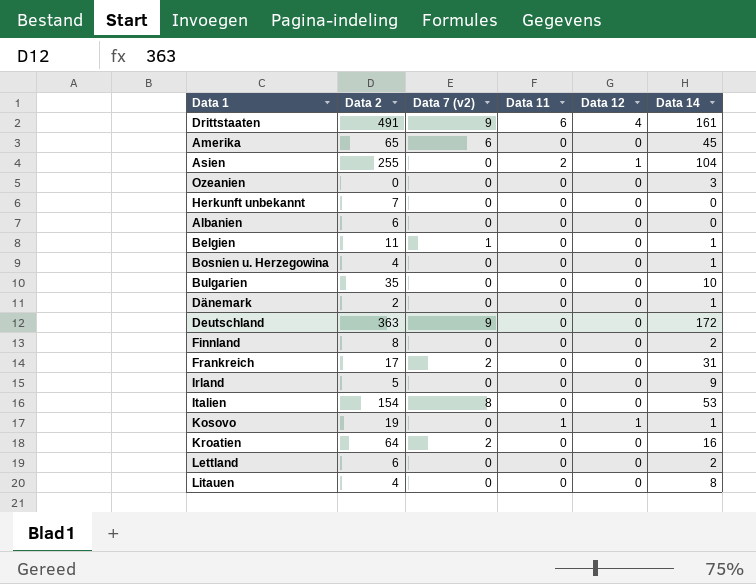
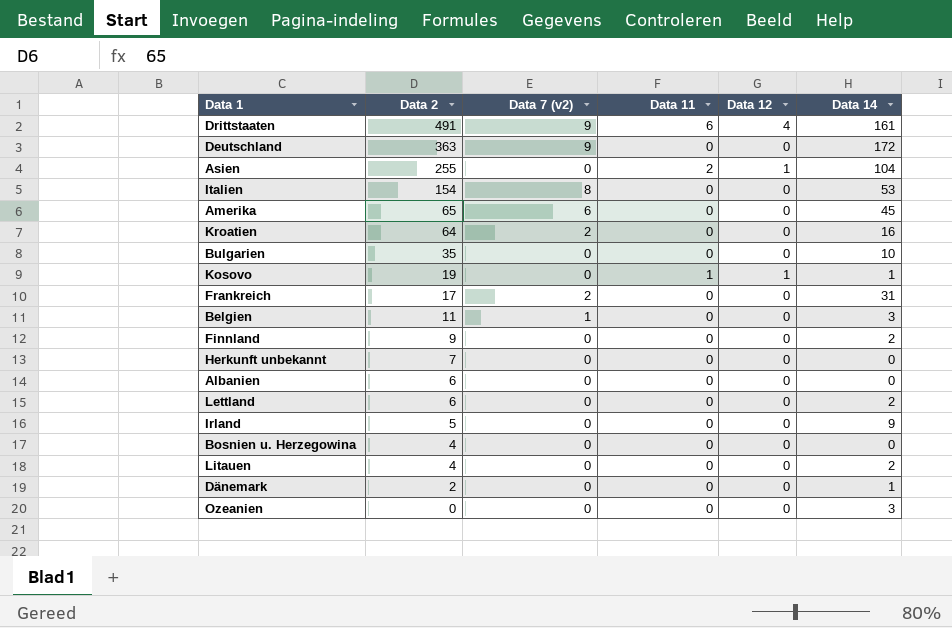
row order: none -> Data 2 descending
Belgien | Data 14: 1 -> 3
Finnland | Data 2: 8 -> 9
Bosnien u. Herzegowina | Data 14: 1 -> 0
Litauen | Data 14: 8 -> 2

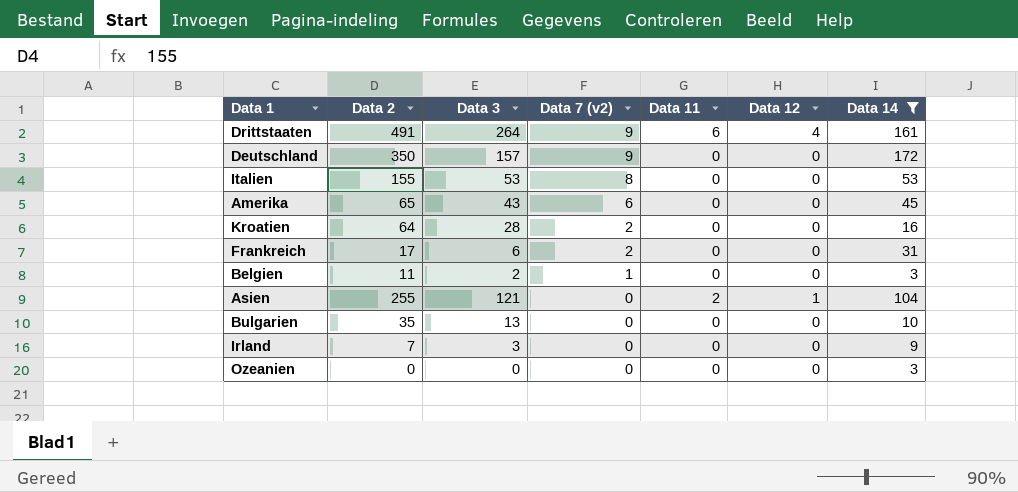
filter: none -> Data 14 >= 3
row order: Data 2 descending -> Data 7 (v2) descending
column Data 3 | position: none -> 3
Deutschland | Data 2: 363 -> 350
Italien | Data 2: 154 -> 155
Irland | Data 2: 5 -> 7

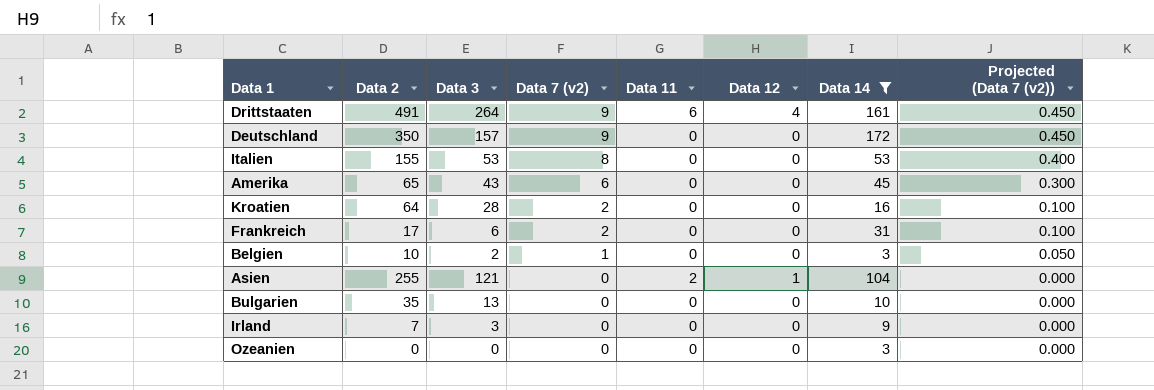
column Projected (Data 7 (v2)) | formula: none -> [Data 7 (v2)] * 0.05
Belgien | Data 2: 11 -> 10

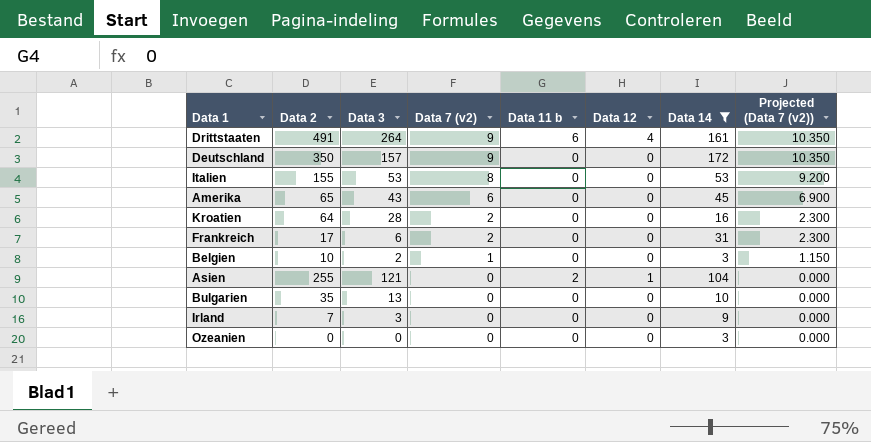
column name: Data 11 -> Data 11 b
column Projected (Data 7 (v2)) | formula: [Data 7 (v2)] * 0.05 -> [Data 7 (v2)] * 1.15

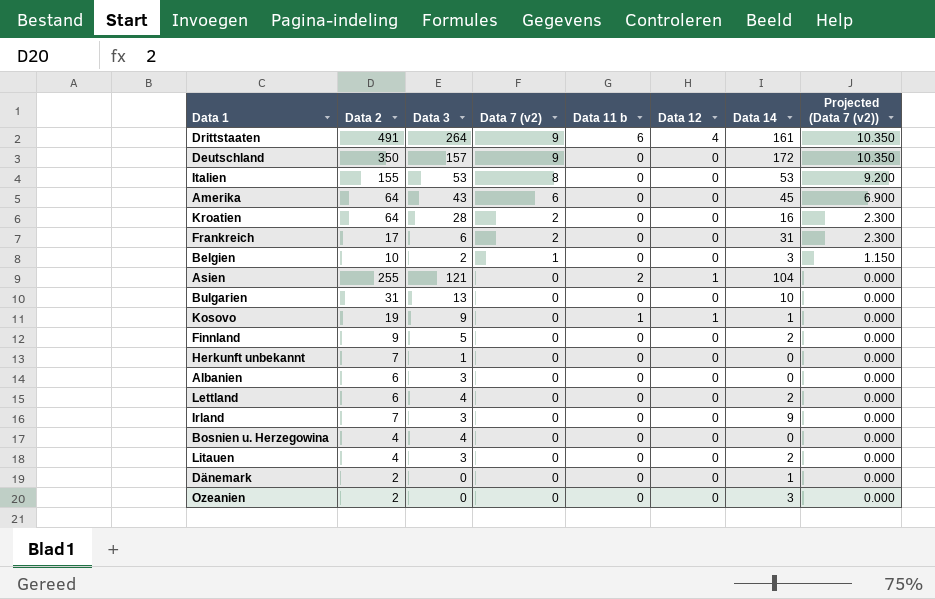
filter: Data 14 >= 3 -> none
Amerika | Data 2: 65 -> 64
Bulgarien | Data 2: 35 -> 31
Ozeanien | Data 2: 0 -> 2

